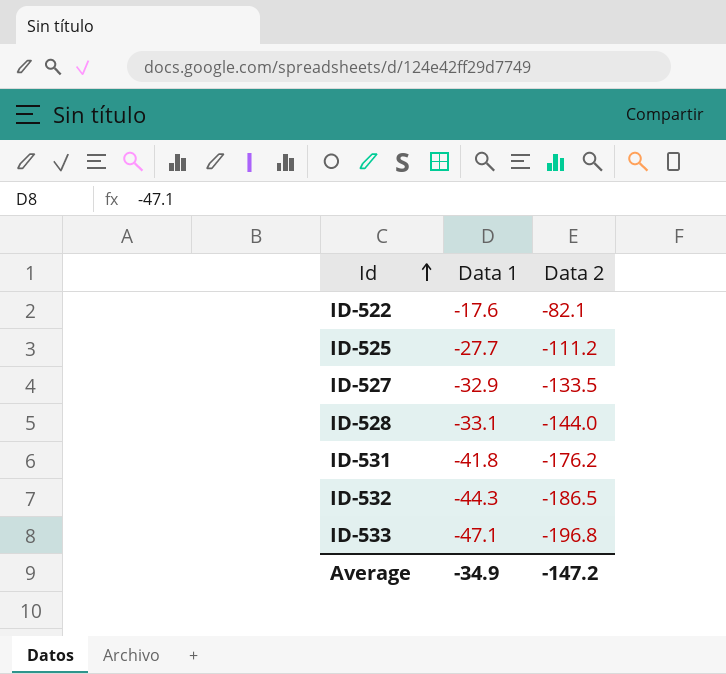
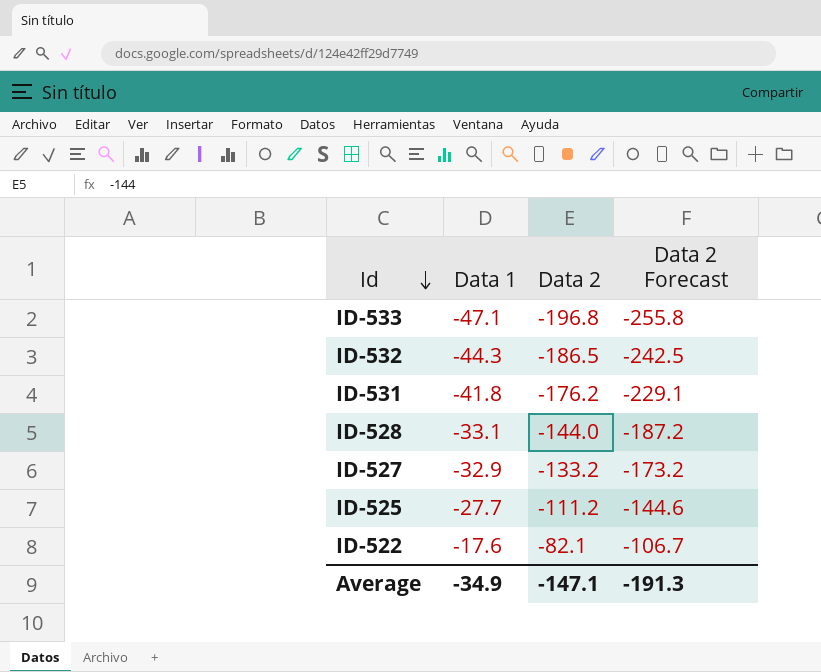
row order: Id ascending -> Id descending
column Data 2 Forecast | formula: none -> [Data 2] * 1.3
ID-527 | Data 2: -133.5 -> -133.2
Average | Data 2: -147.2 -> -147.1

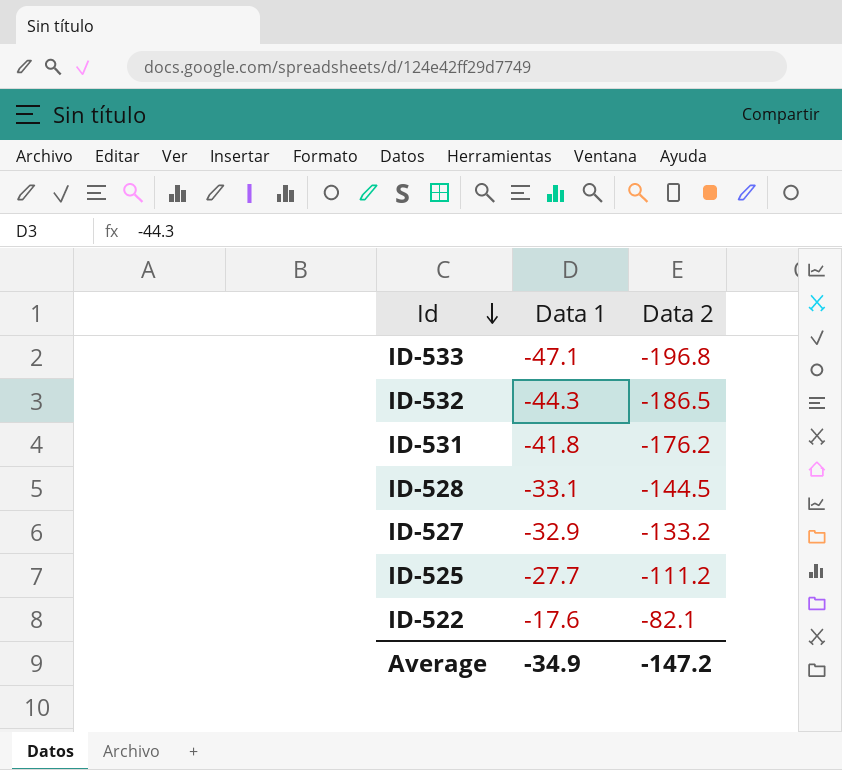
column Data 2 Forecast | formula: [Data 2] * 1.3 -> none
ID-528 | Data 2: -144.0 -> -144.5
Average | Data 2: -147.1 -> -147.2

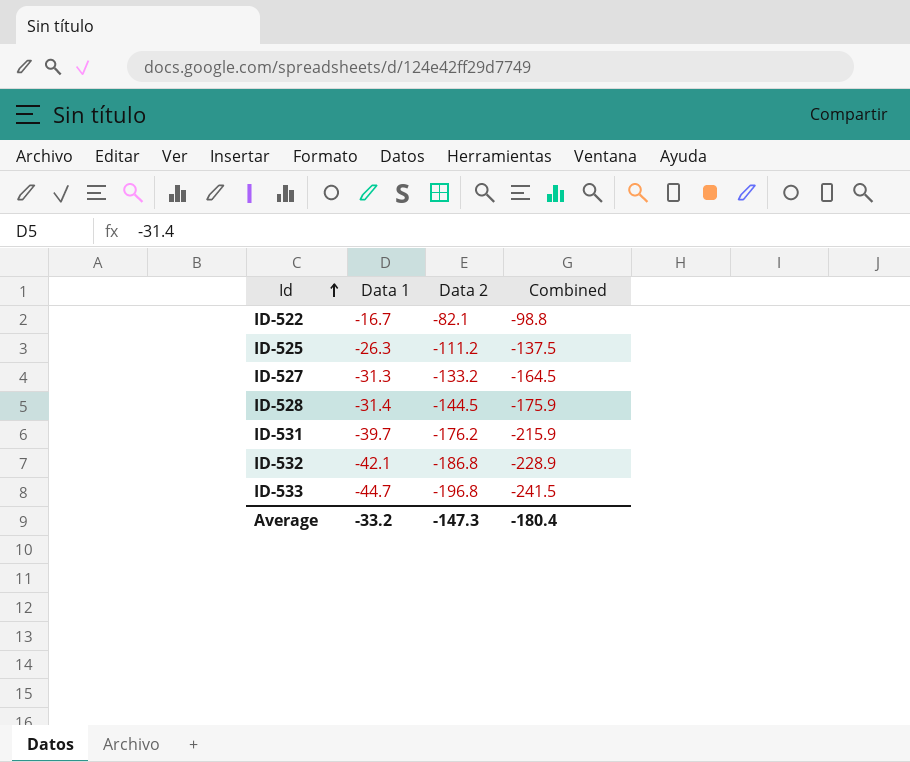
row order: Id descending -> Id ascending
column Combined | formula: none -> [Data 1] + [Data 2]
ID-522 | Data 1: -17.6 -> -16.7
ID-525 | Data 1: -27.7 -> -26.3
ID-527 | Data 1: -32.9 -> -31.3
ID-528 | Data 1: -33.1 -> -31.4
ID-531 | Data 1: -41.8 -> -39.7
ID-532 | Data 1: -44.3 -> -42.1
ID-532 | Data 2: -186.5 -> -186.8
ID-533 | Data 1: -47.1 -> -44.7
Average | Data 1: -34.9 -> -33.2
Average | Data 2: -147.2 -> -147.3

